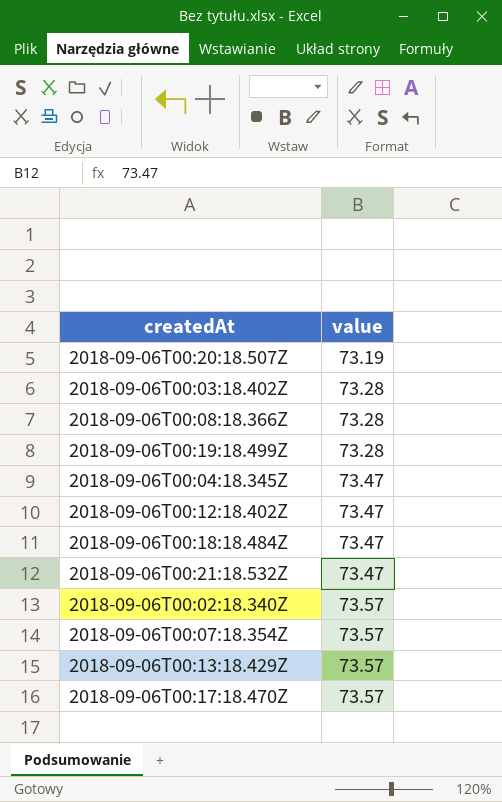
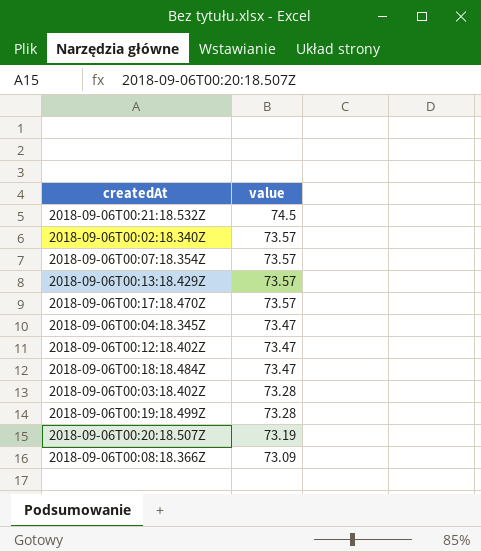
row order: value ascending -> value descending
2018-09-06T00:21:18.532Z | value: 73.47 -> 74.5
2018-09-06T00:08:18.366Z | value: 73.28 -> 73.09

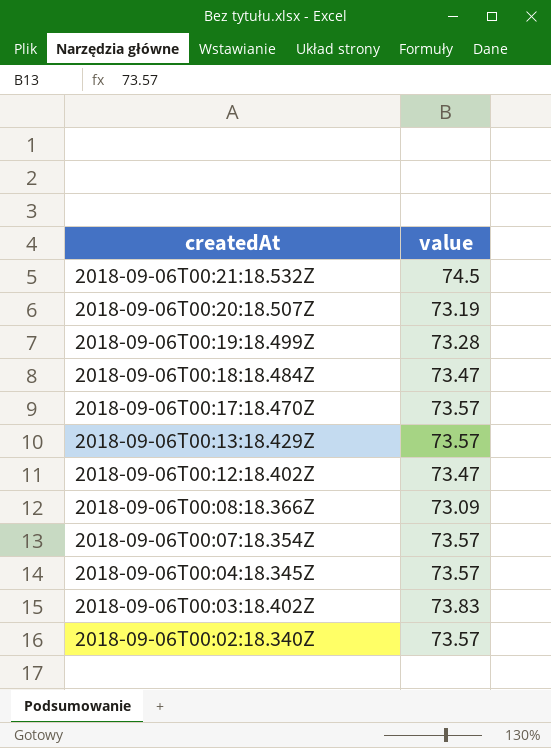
row order: value descending -> createdAt descending
2018-09-06T00:04:18.345Z | value: 73.47 -> 73.57
2018-09-06T00:03:18.402Z | value: 73.28 -> 73.83

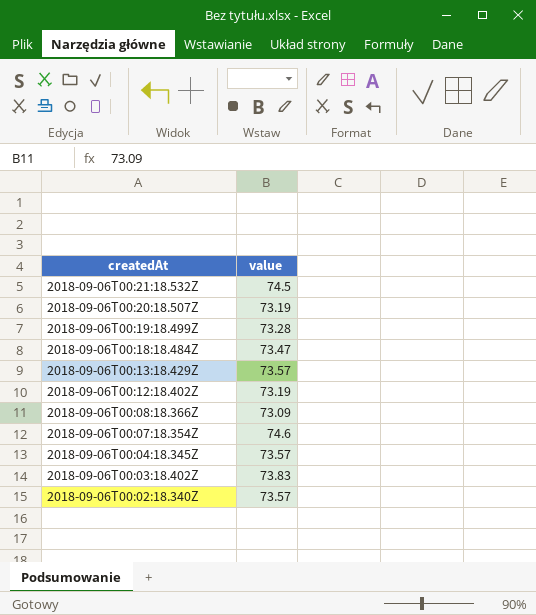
row 2018-09-06T00:17:18.470Z: 73.57 -> none
2018-09-06T00:12:18.402Z | value: 73.47 -> 73.19
2018-09-06T00:07:18.354Z | value: 73.57 -> 74.6

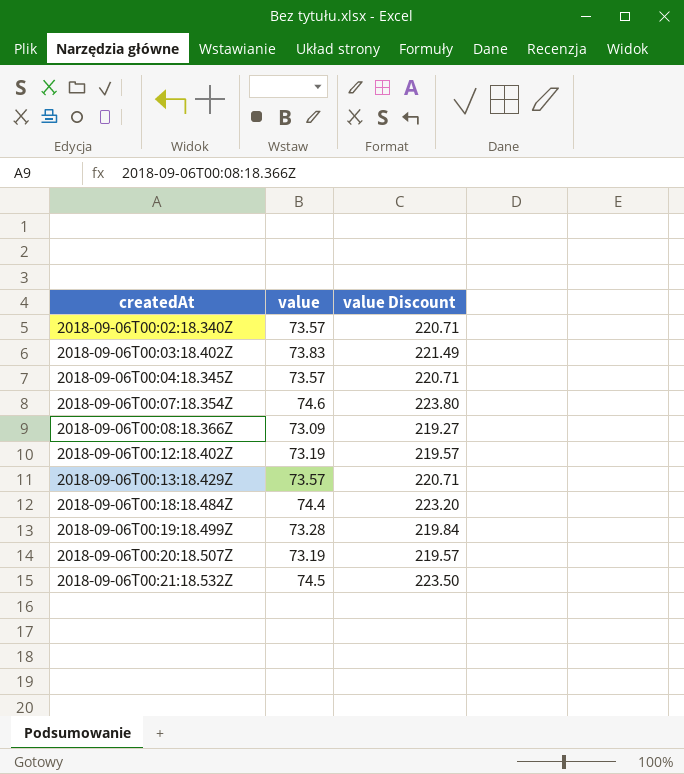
row order: createdAt descending -> createdAt ascending
column value Discount | formula: none -> [value] * 3
2018-09-06T00:18:18.484Z | value: 73.47 -> 74.4

